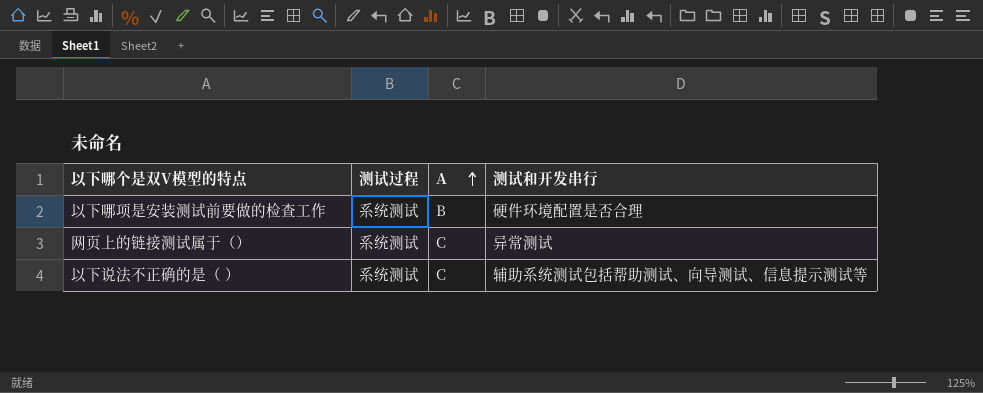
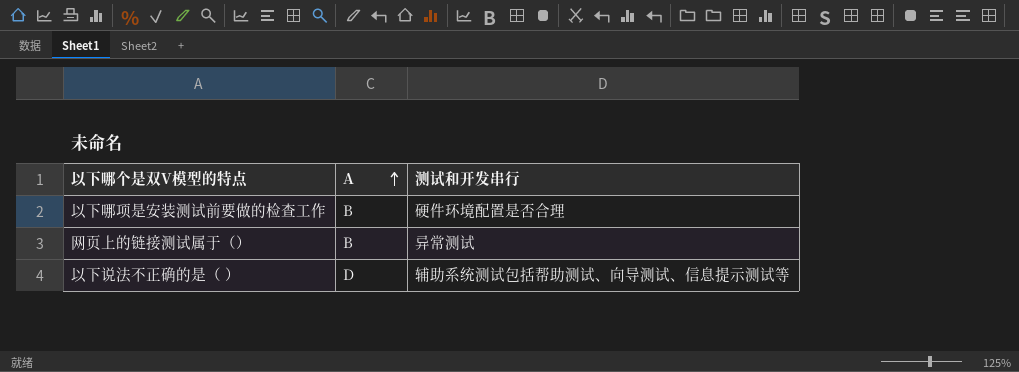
column 测试过程 | position: 2 -> none
网页上的链接测试属于（） | A: C -> B
以下说法不正确的是（ ） | A: C -> D

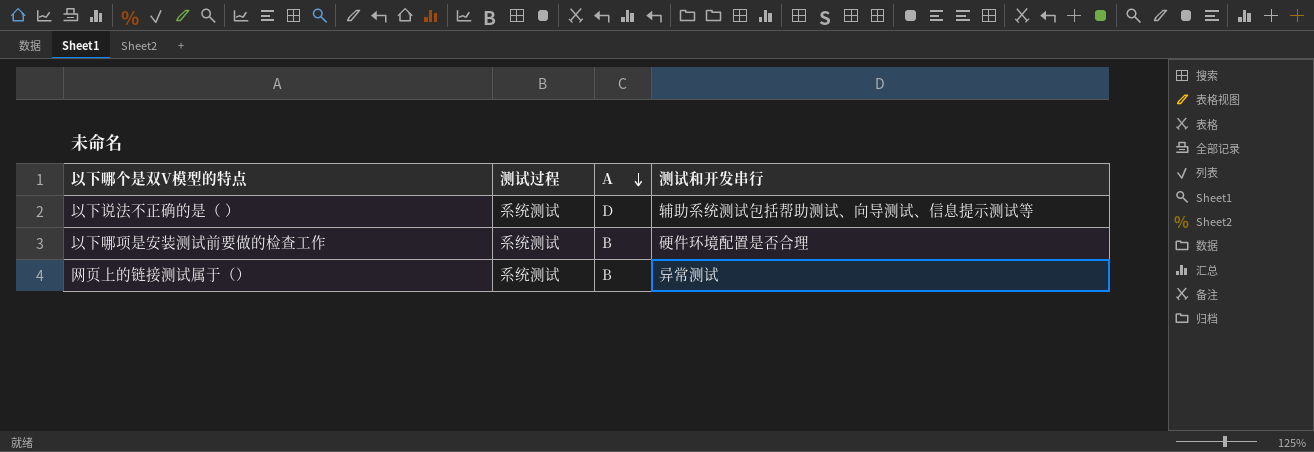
row order: A ascending -> A descending
column 测试过程 | position: none -> 2

